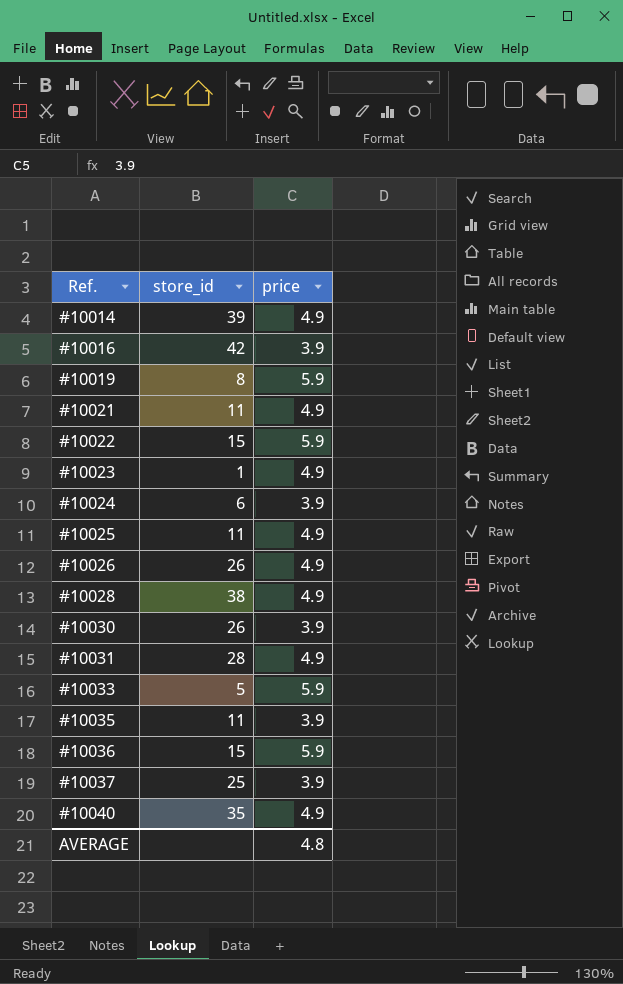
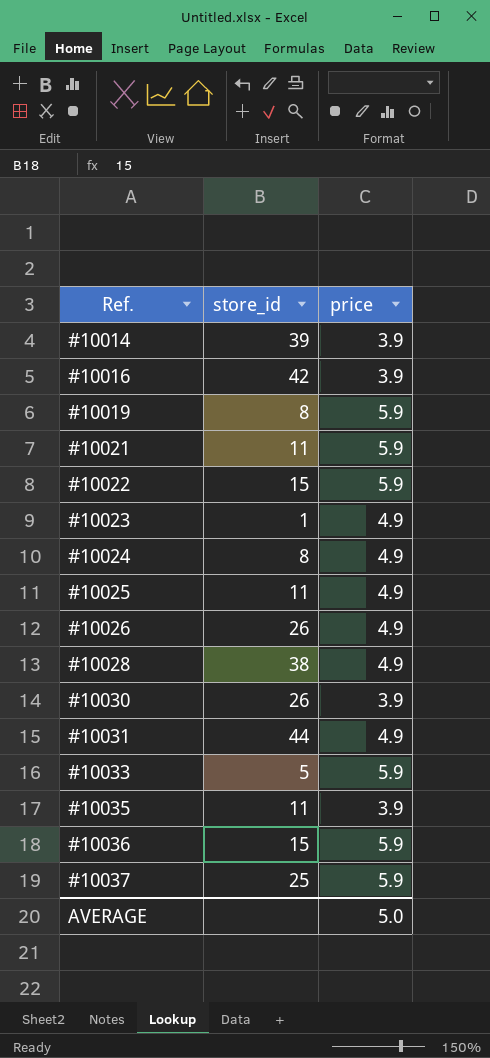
row #10040: 35 | 4.9 -> none
#10014 | price: 4.9 -> 3.9
#10021 | price: 4.9 -> 5.9
#10024 | store_id: 6 -> 8
#10024 | price: 3.9 -> 4.9
#10031 | store_id: 28 -> 44
#10037 | price: 3.9 -> 5.9
AVERAGE | price: 4.8 -> 5.0

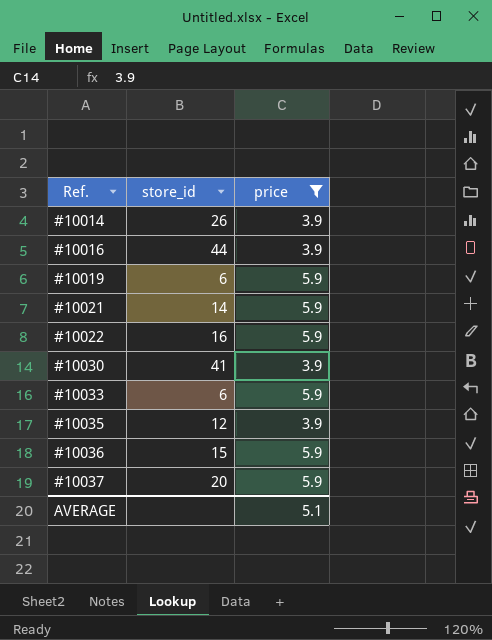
filter: none -> price != 4.9
#10014 | store_id: 39 -> 26
#10016 | store_id: 42 -> 44
#10019 | store_id: 8 -> 6
#10021 | store_id: 11 -> 14
#10022 | store_id: 15 -> 16
#10030 | store_id: 26 -> 41
#10033 | store_id: 5 -> 6
#10035 | store_id: 11 -> 12
#10037 | store_id: 25 -> 20
AVERAGE | price: 5.0 -> 5.1

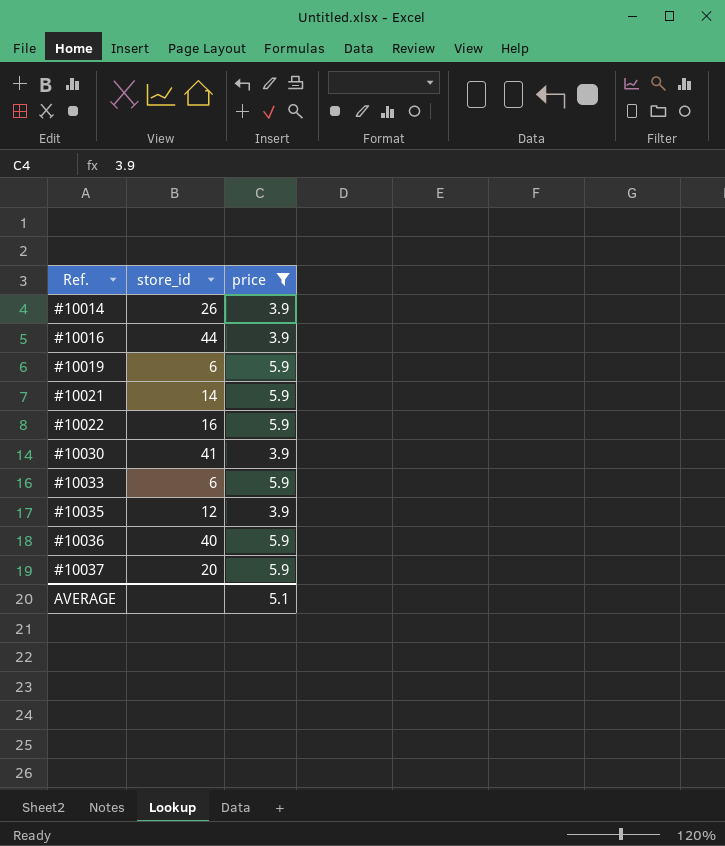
#10036 | store_id: 15 -> 40

